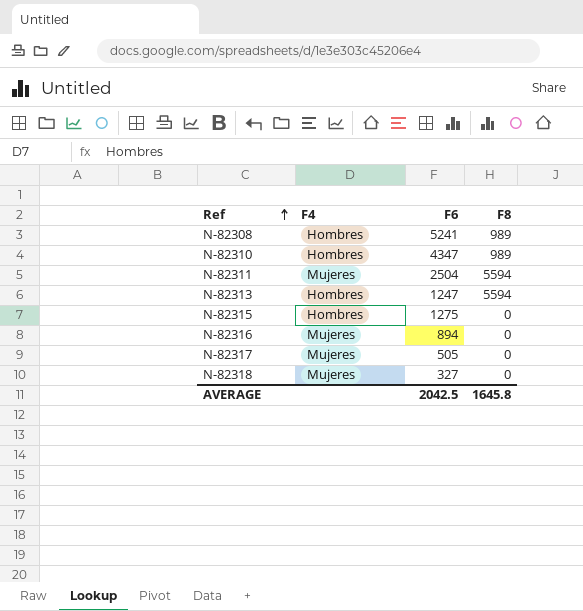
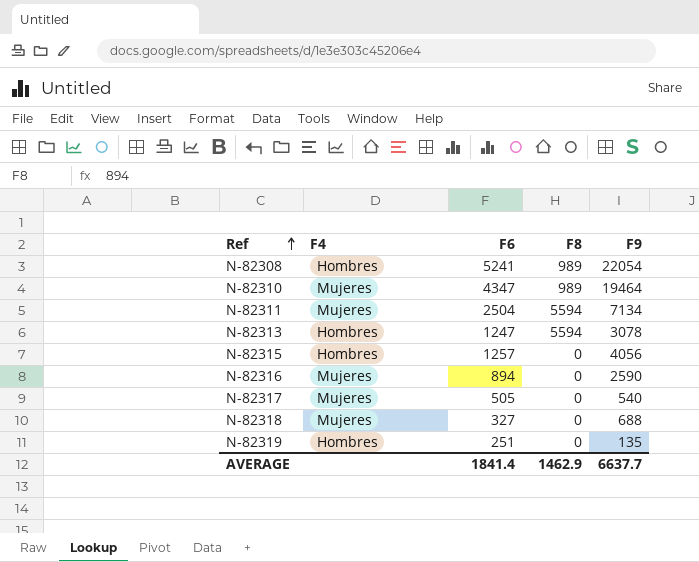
column F9 | position: none -> 5
N-82310 | F4: Hombres -> Mujeres
N-82315 | F6: 1275 -> 1257
row N-82319: none -> Hombres | 251 | 0 | 135
AVERAGE | F6: 2042.5 -> 1841.4
AVERAGE | F8: 1645.8 -> 1462.9

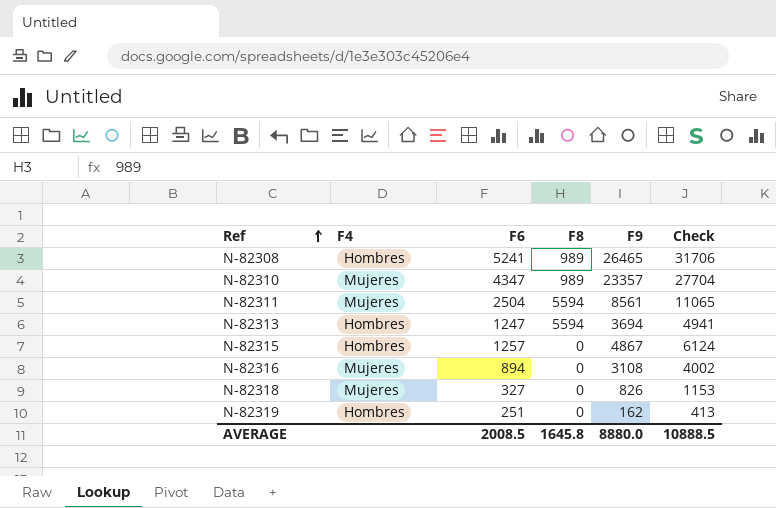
column Check | formula: none -> [F6] + [F9]
row N-82317: Mujeres | 505 | 0 | 540 -> none
N-82308 | F9: 22054 -> 26465
N-82310 | F9: 19464 -> 23357
N-82311 | F9: 7134 -> 8561
N-82313 | F9: 3078 -> 3694
N-82315 | F9: 4056 -> 4867
N-82316 | F9: 2590 -> 3108
N-82318 | F9: 688 -> 826
N-82319 | F9: 135 -> 162
AVERAGE | F6: 1841.4 -> 2008.5
AVERAGE | F8: 1462.9 -> 1645.8
AVERAGE | F9: 6637.7 -> 8880.0

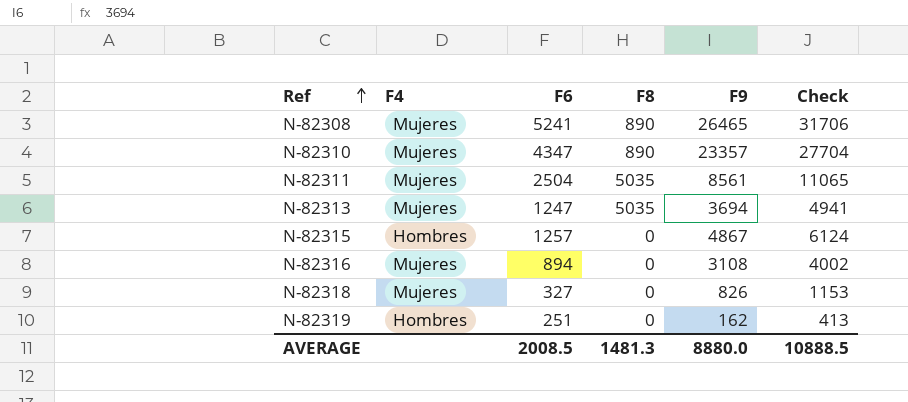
N-82308 | F4: Hombres -> Mujeres
N-82308 | F8: 989 -> 890
N-82310 | F8: 989 -> 890
N-82311 | F8: 5594 -> 5035
N-82313 | F4: Hombres -> Mujeres
N-82313 | F8: 5594 -> 5035
AVERAGE | F8: 1645.8 -> 1481.3

